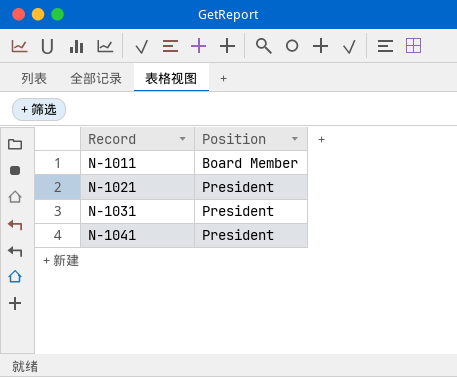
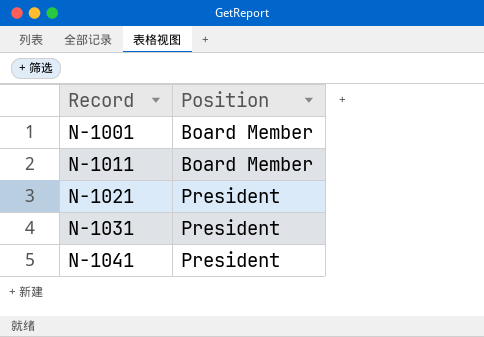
row N-1001: none -> Board Member

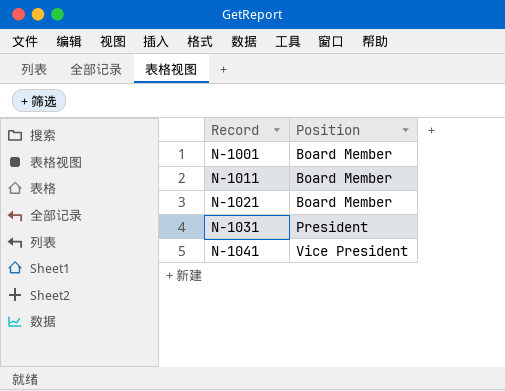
N-1021 | Position: President -> Board Member
N-1041 | Position: President -> Vice President

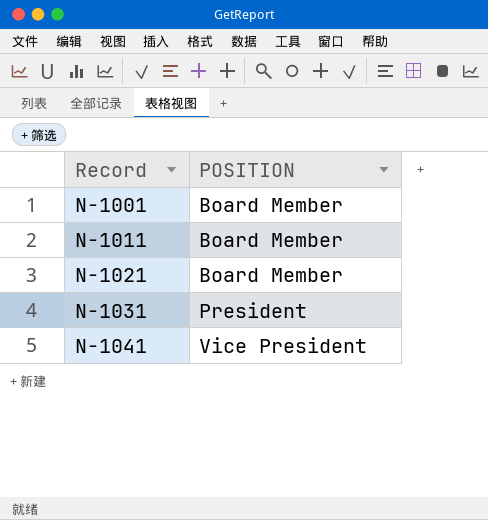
column name: Position -> POSITION

